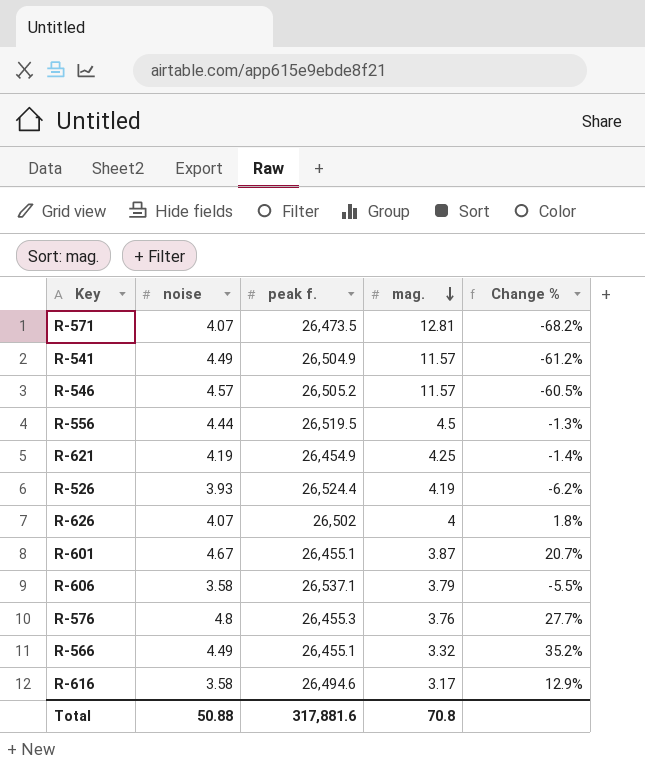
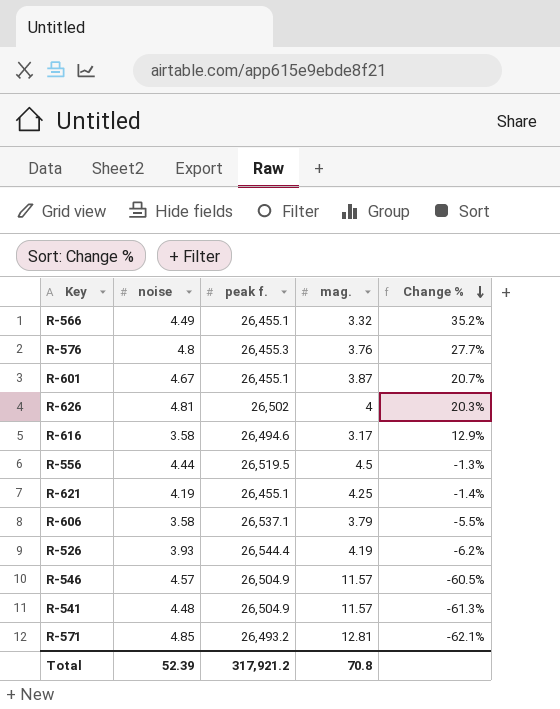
row order: mag. descending -> Change % descending
R-626 | noise: 4.07 -> 4.81
R-626 | Change %: 1.8% -> 20.3%
R-621 | peak f.: 26,454.9 -> 26,455.1
R-526 | peak f.: 26,524.4 -> 26,544.4
R-546 | peak f.: 26,505.2 -> 26,504.9
R-541 | noise: 4.49 -> 4.48
R-541 | Change %: -61.2% -> -61.3%
R-571 | noise: 4.07 -> 4.85
R-571 | peak f.: 26,473.5 -> 26,493.2
R-571 | Change %: -68.2% -> -62.1%
Total | noise: 50.88 -> 52.39
Total | peak f.: 317,881.6 -> 317,921.2

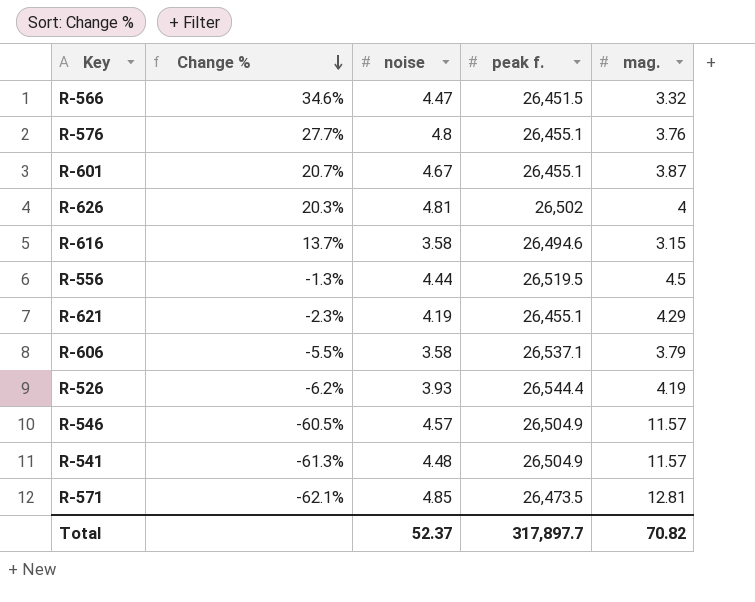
column Change % | position: 5 -> 2
R-566 | Change %: 35.2% -> 34.6%
R-566 | noise: 4.49 -> 4.47
R-566 | peak f.: 26,455.1 -> 26,451.5
R-576 | peak f.: 26,455.3 -> 26,455.1
R-616 | Change %: 12.9% -> 13.7%
R-616 | mag.: 3.17 -> 3.15
R-621 | Change %: -1.4% -> -2.3%
R-621 | mag.: 4.25 -> 4.29
R-571 | peak f.: 26,493.2 -> 26,473.5
Total | noise: 52.39 -> 52.37
Total | peak f.: 317,921.2 -> 317,897.7
Total | mag.: 70.8 -> 70.82

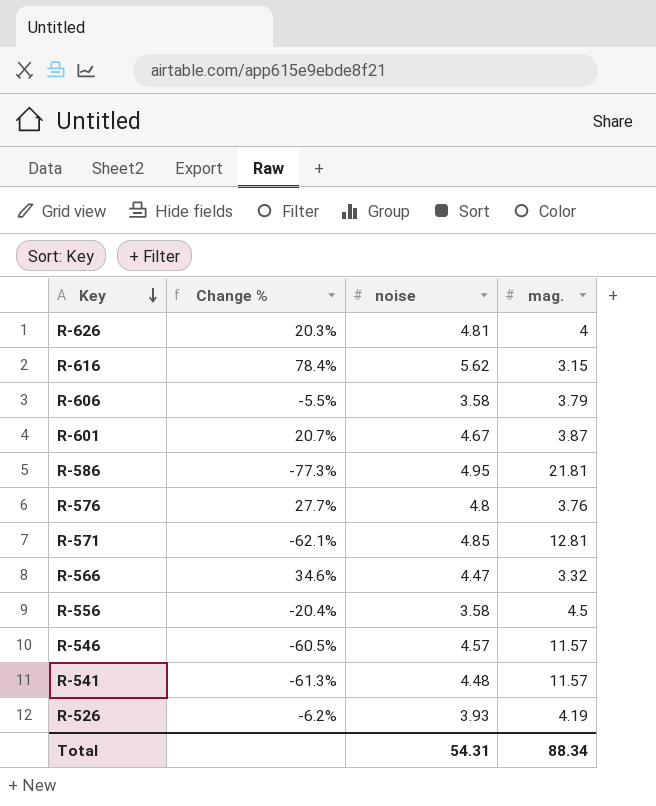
row order: Change % descending -> Key descending
column peak f. | position: 4 -> none
row R-621: -2.3% | 4.19 | 26,455.1 | 4.29 -> none
R-616 | Change %: 13.7% -> 78.4%
R-616 | noise: 3.58 -> 5.62
row R-586: none -> -77.3% | 4.95 | 21.81
R-556 | Change %: -1.3% -> -20.4%
R-556 | noise: 4.44 -> 3.58
Total | noise: 52.37 -> 54.31
Total | mag.: 70.82 -> 88.34

